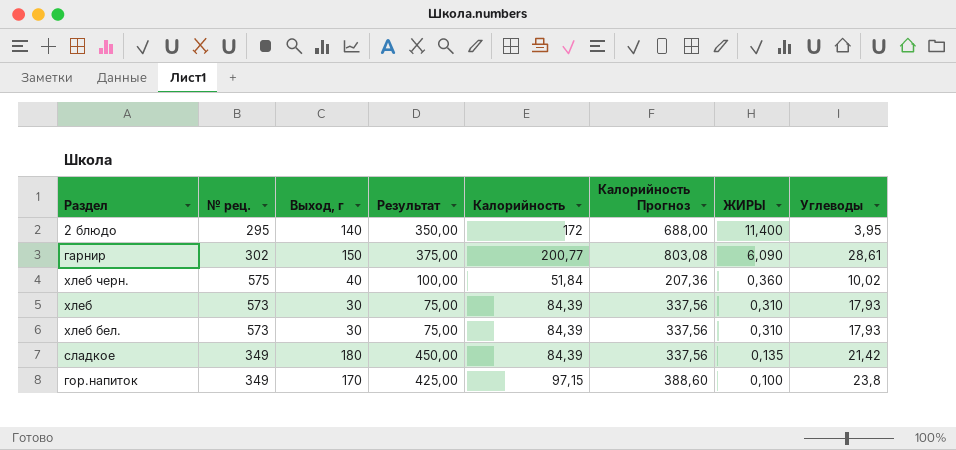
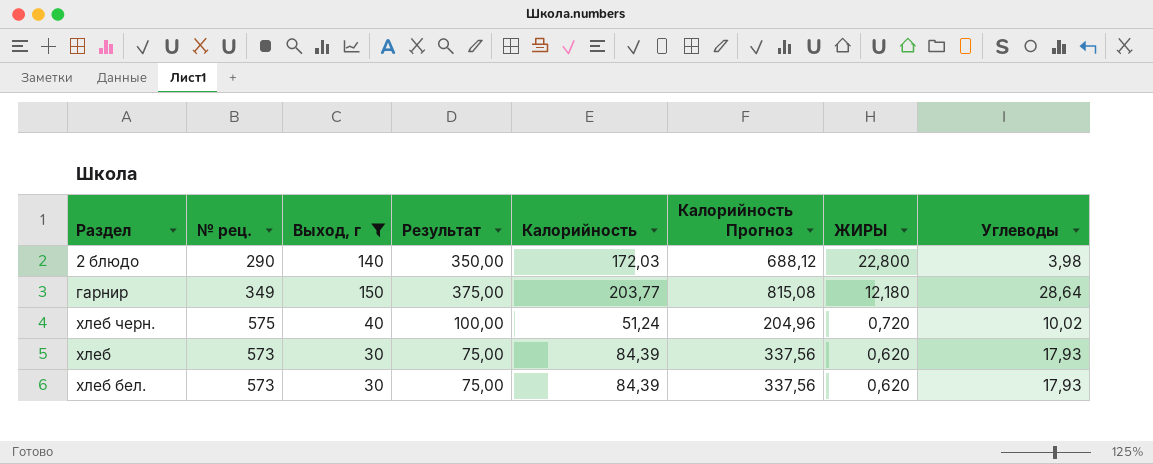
filter: none -> Выход, г <= 150
2 блюдо | № рец.: 295 -> 290
2 блюдо | Калорийность: 172 -> 172,03
2 блюдо | Калорийность Прогноз: 688,00 -> 688,12
2 блюдо | ЖИРЫ: 11,400 -> 22,800
2 блюдо | Углеводы: 3,95 -> 3,98
гарнир | № рец.: 302 -> 349
гарнир | Калорийность: 200,77 -> 203,77
гарнир | Калорийность Прогноз: 803,08 -> 815,08
гарнир | ЖИРЫ: 6,090 -> 12,180
гарнир | Углеводы: 28,61 -> 28,64
хлеб черн. | Калорийность: 51,84 -> 51,24
хлеб черн. | Калорийность Прогноз: 207,36 -> 204,96
хлеб черн. | ЖИРЫ: 0,360 -> 0,720
хлеб | ЖИРЫ: 0,310 -> 0,620
хлеб бел. | ЖИРЫ: 0,310 -> 0,620

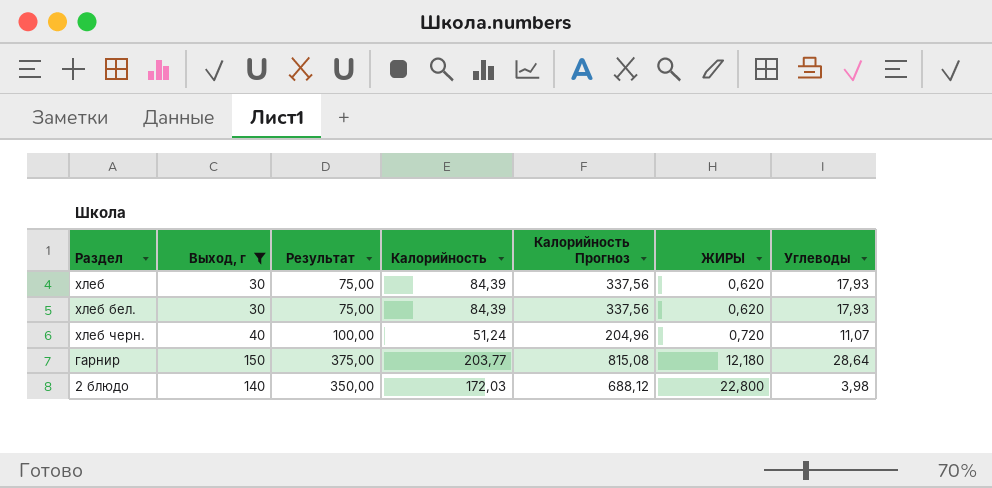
row order: ЖИРЫ descending -> ЖИРЫ ascending
column № рец. | position: 2 -> none
хлеб черн. | Углеводы: 10,02 -> 11,07

